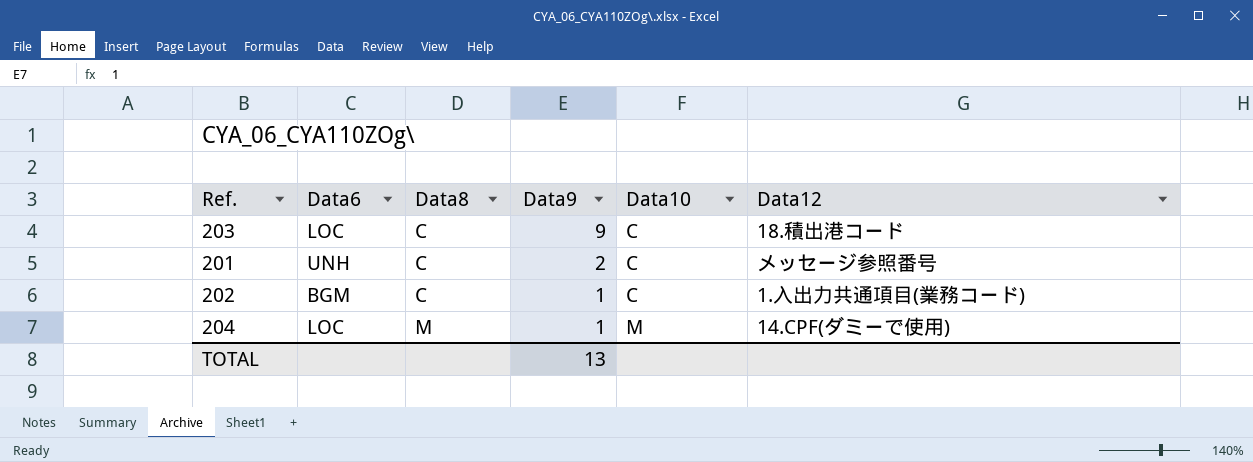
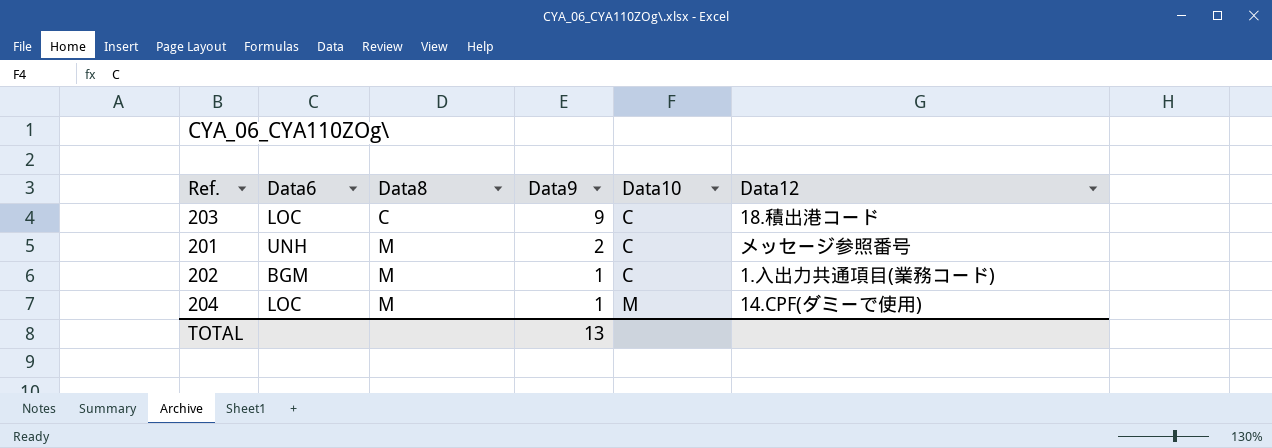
201 | Data8: C -> M
202 | Data8: C -> M

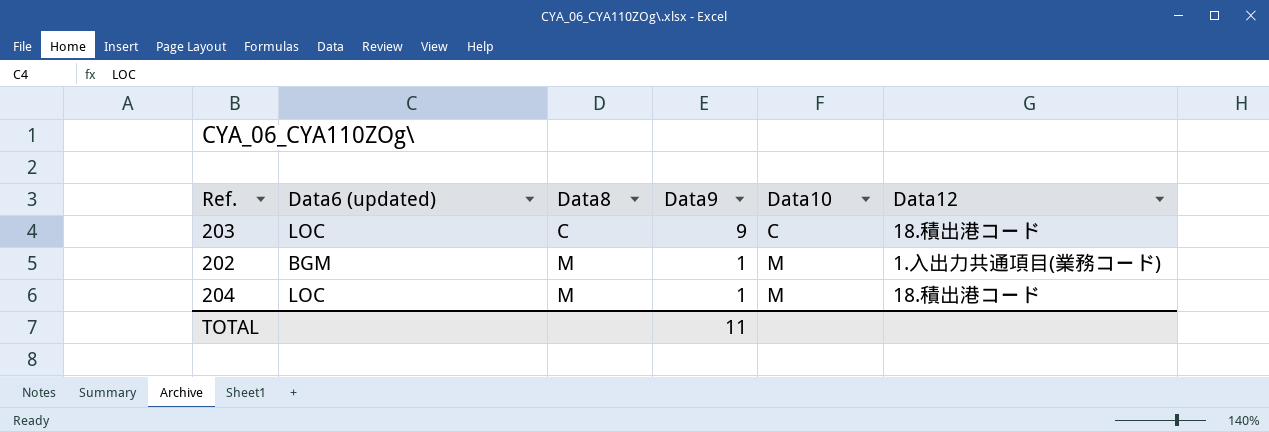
column name: Data6 -> Data6 (updated)
row 201: UNH | M | 2 | C | メッセージ参照番号 -> none
202 | Data10: C -> M
204 | Data12: 14.CPF(ダミーで使用) -> 18.積出港コード
TOTAL | Data9: 13 -> 11

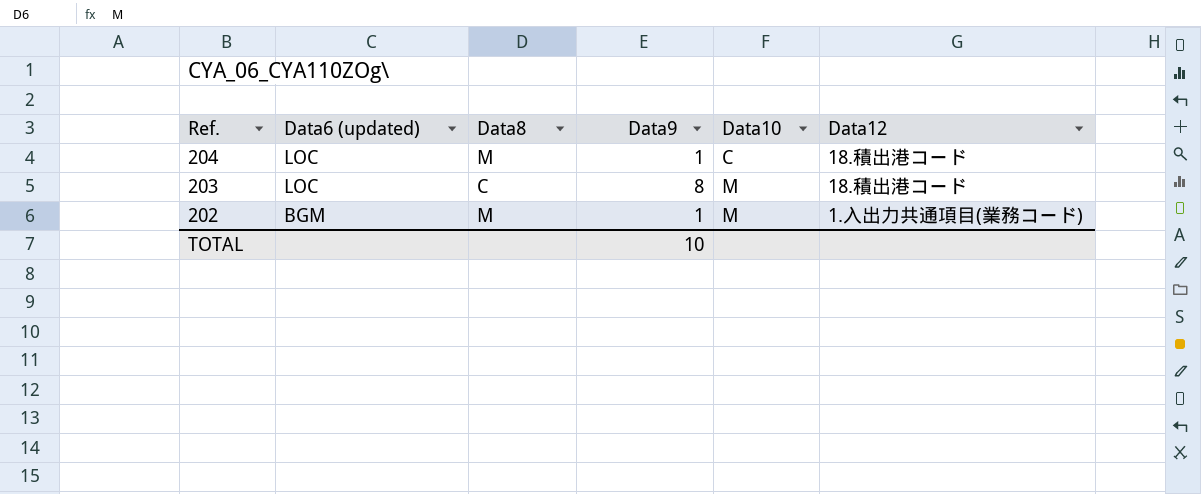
row order: Data8 ascending -> Ref. descending
204 | Data10: M -> C
203 | Data9: 9 -> 8
203 | Data10: C -> M
TOTAL | Data9: 11 -> 10

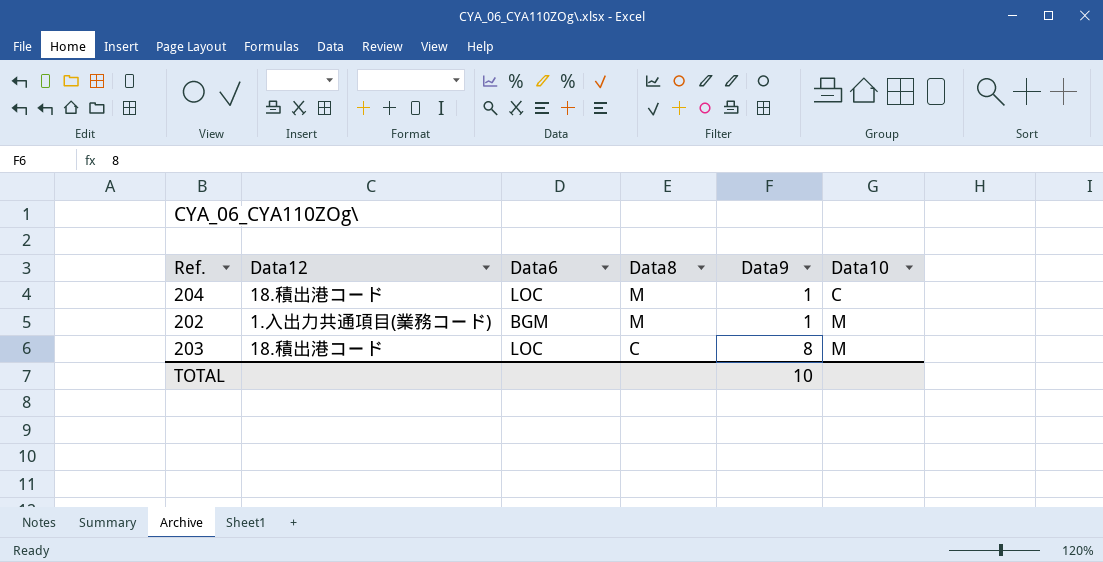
row order: Ref. descending -> Data8 descending
column Data12 | position: 6 -> 2
column name: Data6 (updated) -> Data6

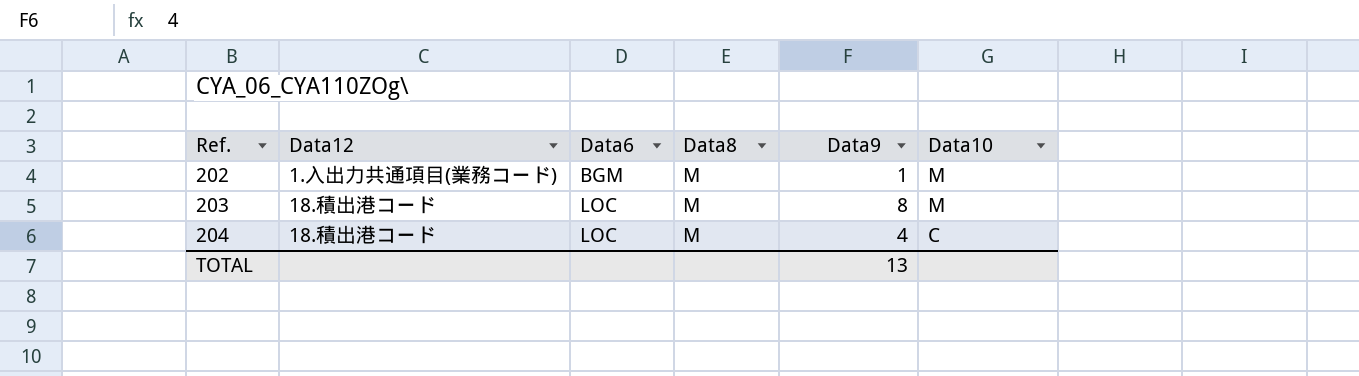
row order: Data8 descending -> Ref. ascending
203 | Data8: C -> M
204 | Data9: 1 -> 4
TOTAL | Data9: 10 -> 13

